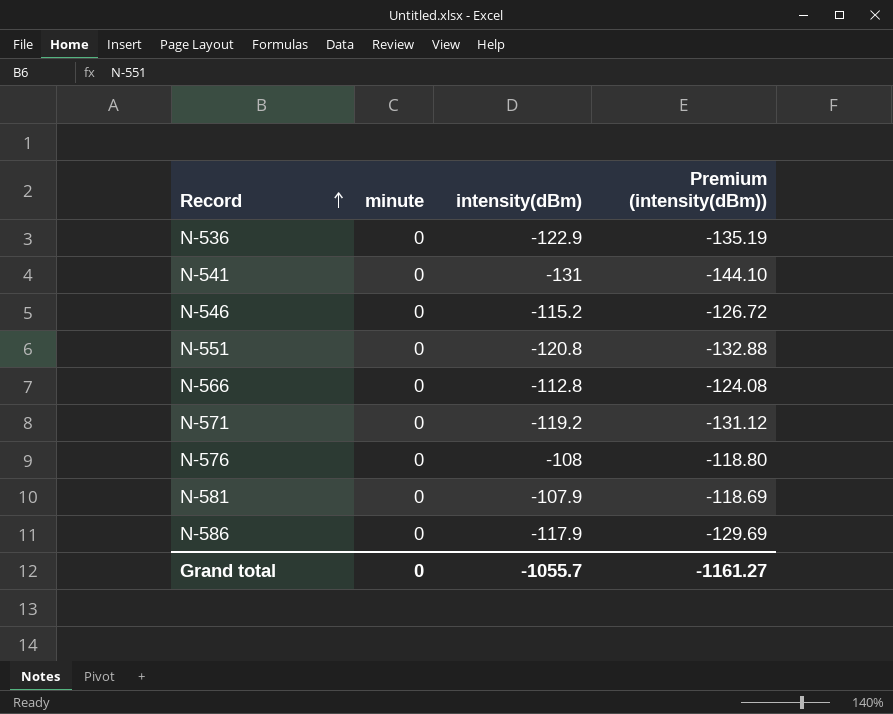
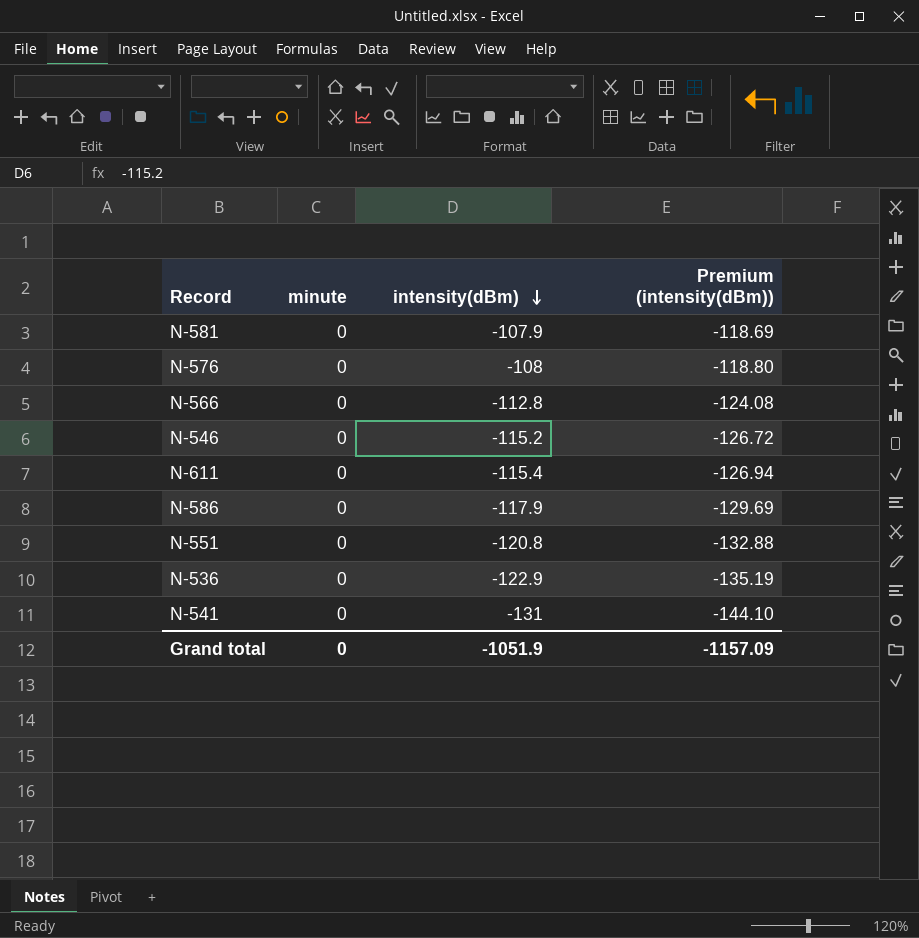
row order: Record ascending -> intensity(dBm) descending
row N-571: 0 | -119.2 | -131.12 -> none
row N-611: none -> 0 | -115.4 | -126.94
Grand total | intensity(dBm): -1055.7 -> -1051.9
Grand total | Premium (intensity(dBm)): -1161.27 -> -1157.09

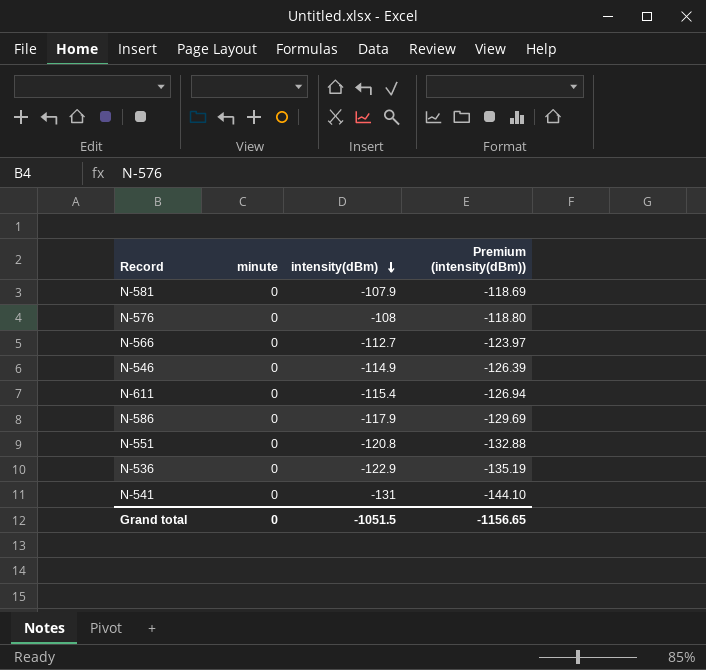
N-566 | intensity(dBm): -112.8 -> -112.7
N-566 | Premium (intensity(dBm)): -124.08 -> -123.97
N-546 | intensity(dBm): -115.2 -> -114.9
N-546 | Premium (intensity(dBm)): -126.72 -> -126.39
Grand total | intensity(dBm): -1051.9 -> -1051.5
Grand total | Premium (intensity(dBm)): -1157.09 -> -1156.65

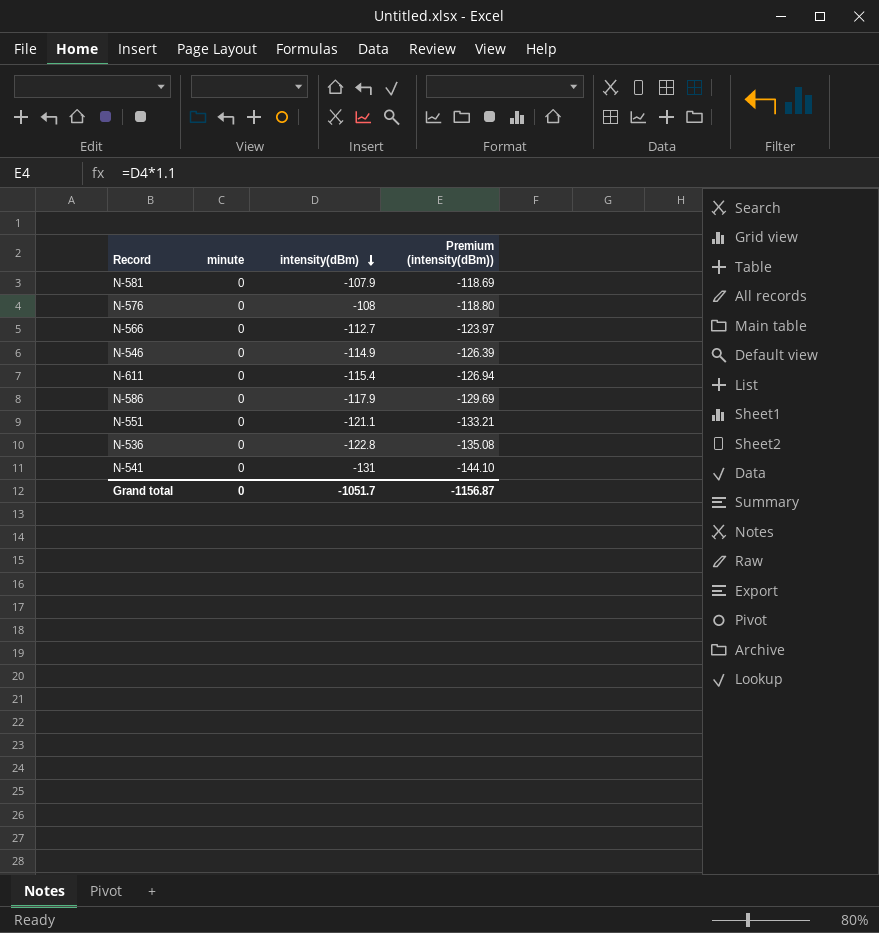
N-551 | intensity(dBm): -120.8 -> -121.1
N-551 | Premium (intensity(dBm)): -132.88 -> -133.21
N-536 | intensity(dBm): -122.9 -> -122.8
N-536 | Premium (intensity(dBm)): -135.19 -> -135.08
Grand total | intensity(dBm): -1051.5 -> -1051.7
Grand total | Premium (intensity(dBm)): -1156.65 -> -1156.87

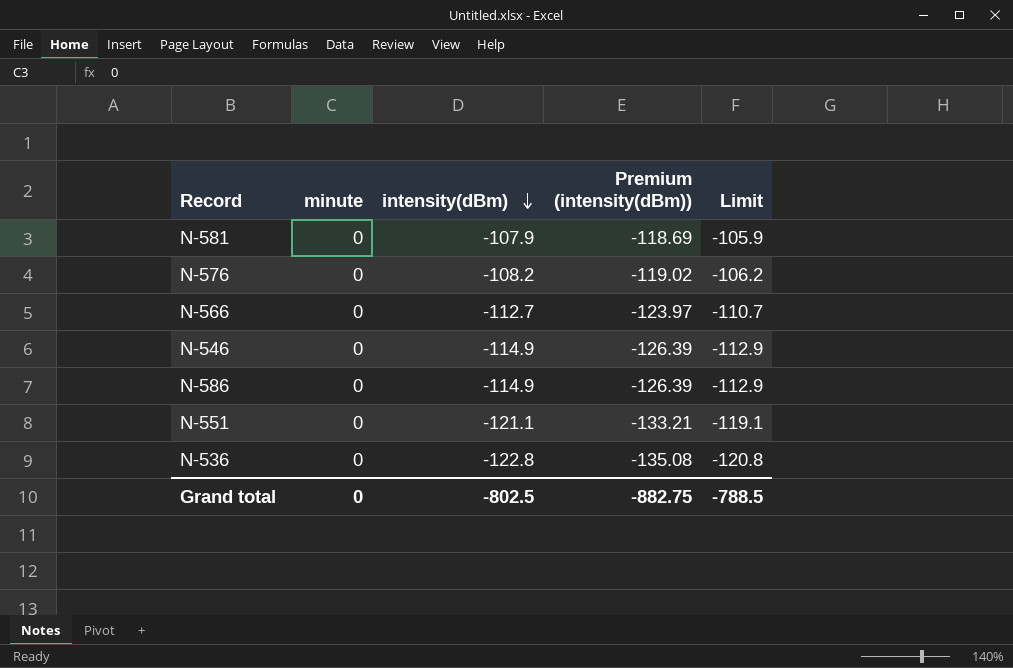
column Limit | formula: none -> [intensity(dBm)] + 2
row N-611: 0 | -115.4 | -126.94 -> none
row N-541: 0 | -131 | -144.10 -> none
N-576 | intensity(dBm): -108 -> -108.2
N-576 | Premium (intensity(dBm)): -118.80 -> -119.02
N-586 | intensity(dBm): -117.9 -> -114.9
N-586 | Premium (intensity(dBm)): -129.69 -> -126.39
Grand total | intensity(dBm): -1051.7 -> -802.5
Grand total | Premium (intensity(dBm)): -1156.87 -> -882.75

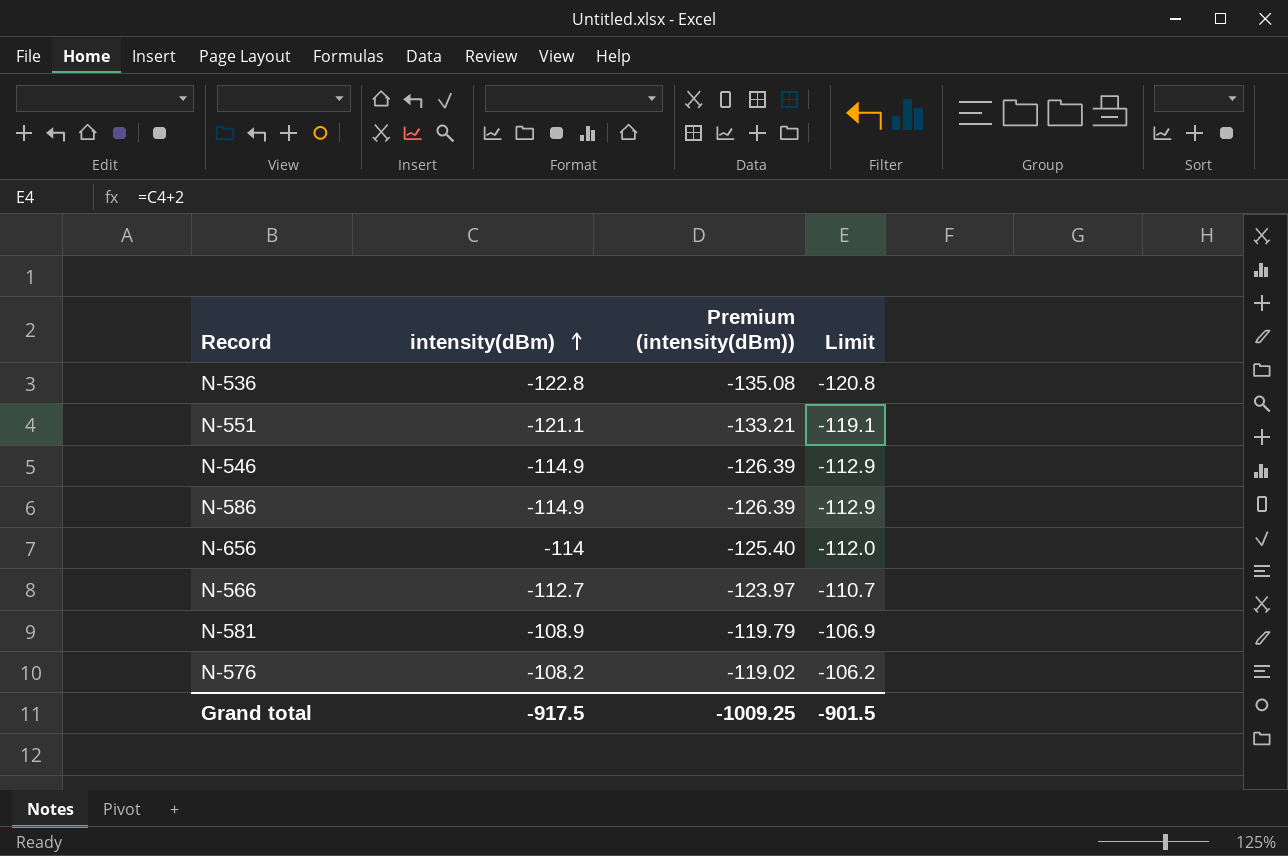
row order: intensity(dBm) descending -> intensity(dBm) ascending
column minute | position: 2 -> none
row N-656: none -> -114 | -125.40 | -112.0
N-581 | intensity(dBm): -107.9 -> -108.9
N-581 | Premium (intensity(dBm)): -118.69 -> -119.79
N-581 | Limit: -105.9 -> -106.9
Grand total | intensity(dBm): -802.5 -> -917.5
Grand total | Premium (intensity(dBm)): -882.75 -> -1009.25
Grand total | Limit: -788.5 -> -901.5

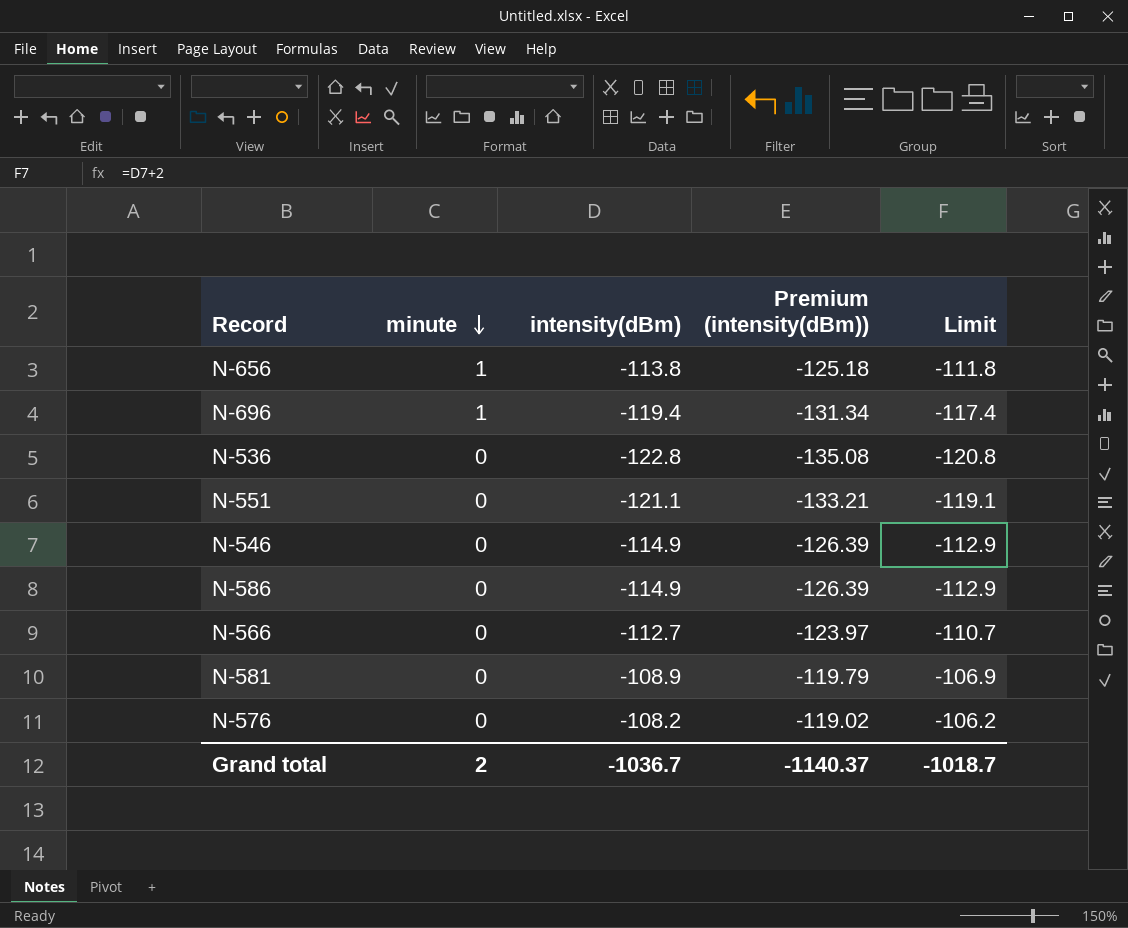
row order: intensity(dBm) ascending -> minute descending
column minute | position: none -> 2
N-656 | intensity(dBm): -114 -> -113.8
N-656 | Premium (intensity(dBm)): -125.40 -> -125.18
N-656 | Limit: -112.0 -> -111.8
row N-696: none -> 1 | -119.4 | -131.34 | -117.4
Grand total | intensity(dBm): -917.5 -> -1036.7
Grand total | Premium (intensity(dBm)): -1009.25 -> -1140.37
Grand total | Limit: -901.5 -> -1018.7

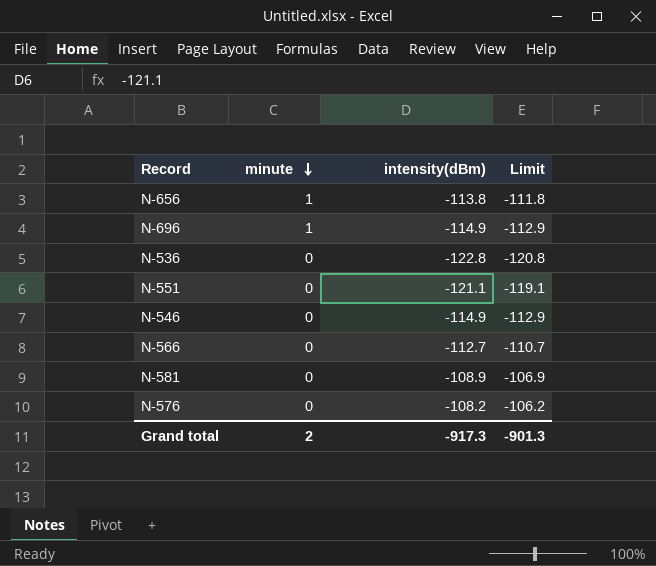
column Premium (intensity(dBm)) | formula: [intensity(dBm)] * 1.1 -> none
row N-586: 0 | -114.9 | -126.39 | -112.9 -> none
N-696 | intensity(dBm): -119.4 -> -114.9
N-696 | Limit: -117.4 -> -112.9
Grand total | intensity(dBm): -1036.7 -> -917.3
Grand total | Limit: -1018.7 -> -901.3

